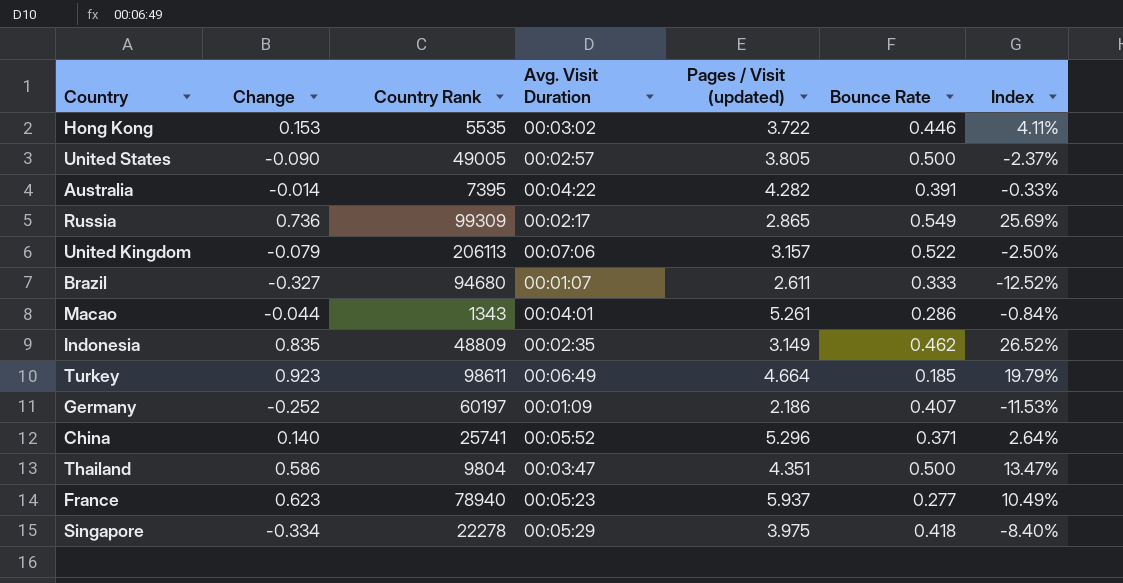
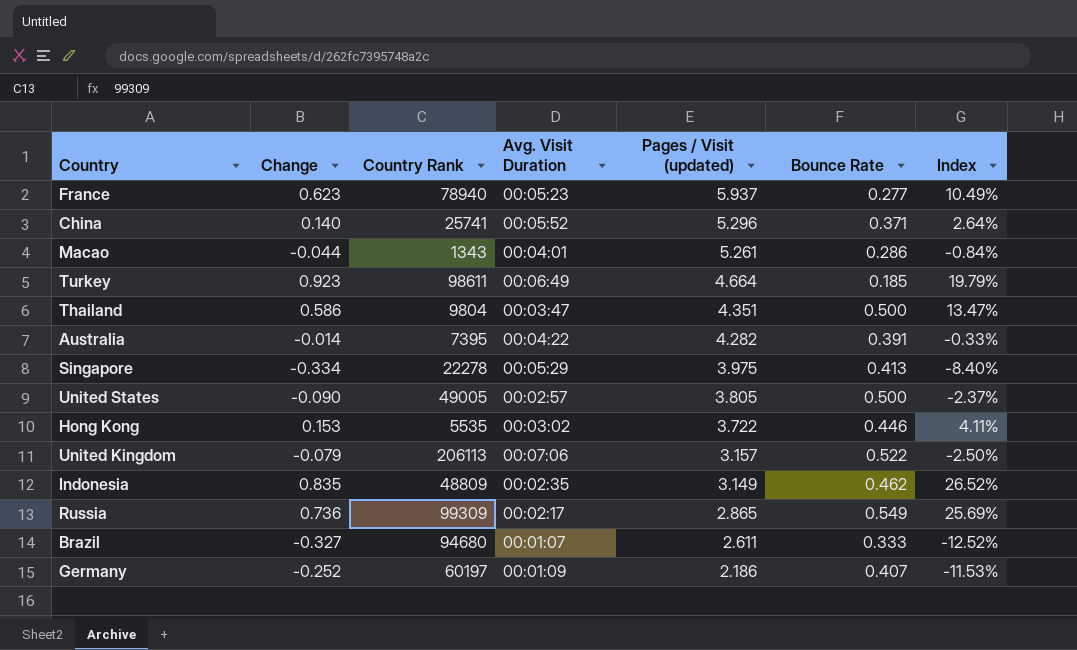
row order: none -> Pages / Visit (updated) descending
Singapore | Bounce Rate: 0.418 -> 0.413

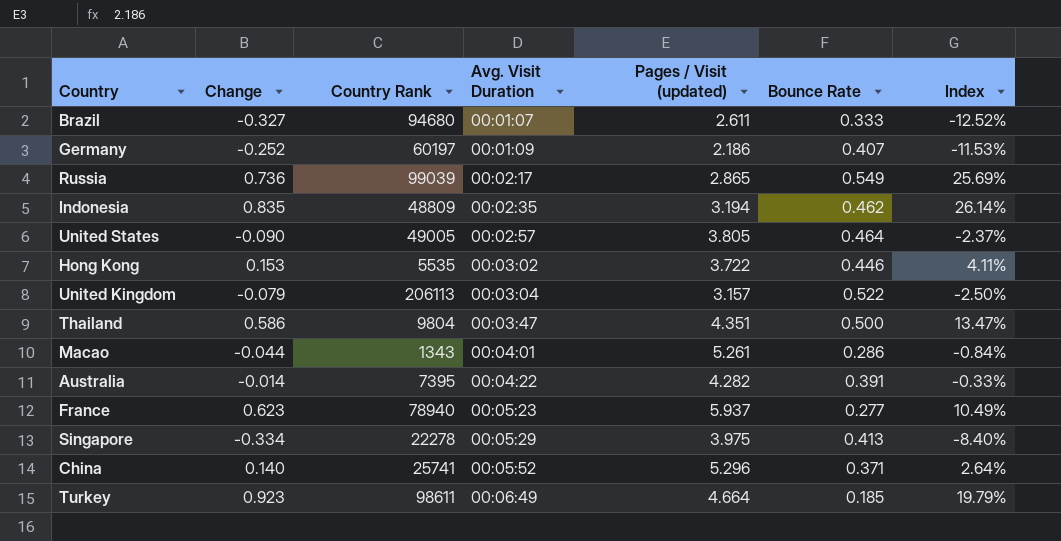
row order: Pages / Visit (updated) descending -> Avg. Visit Duration ascending
Russia | Country Rank: 99309 -> 99039
Indonesia | Pages / Visit (updated): 3.149 -> 3.194
Indonesia | Index: 26.52% -> 26.14%
United States | Bounce Rate: 0.500 -> 0.464
United Kingdom | Avg. Visit Duration: 00:07:06 -> 00:03:04

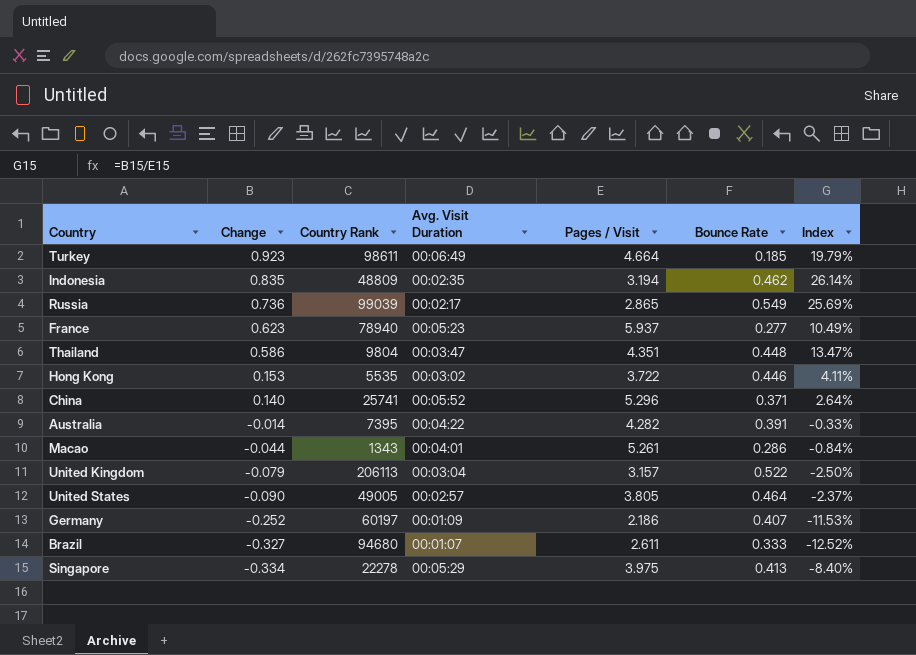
row order: Avg. Visit Duration ascending -> Change descending
column name: Pages / Visit (updated) -> Pages / Visit
Thailand | Bounce Rate: 0.500 -> 0.448

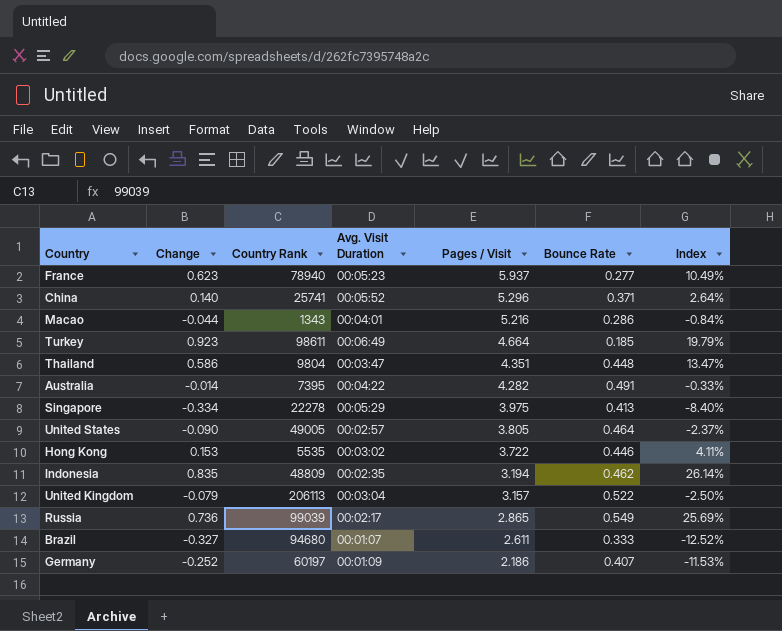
row order: Change descending -> Pages / Visit descending
Macao | Pages / Visit: 5.261 -> 5.216
Australia | Bounce Rate: 0.391 -> 0.491

